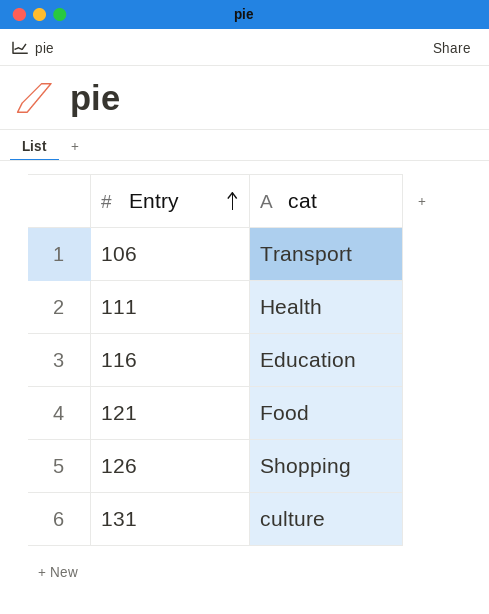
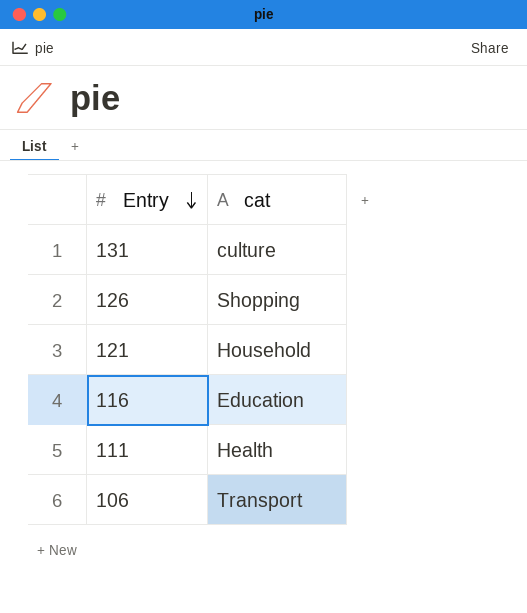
row order: Entry ascending -> Entry descending
121 | cat: Food -> Household

